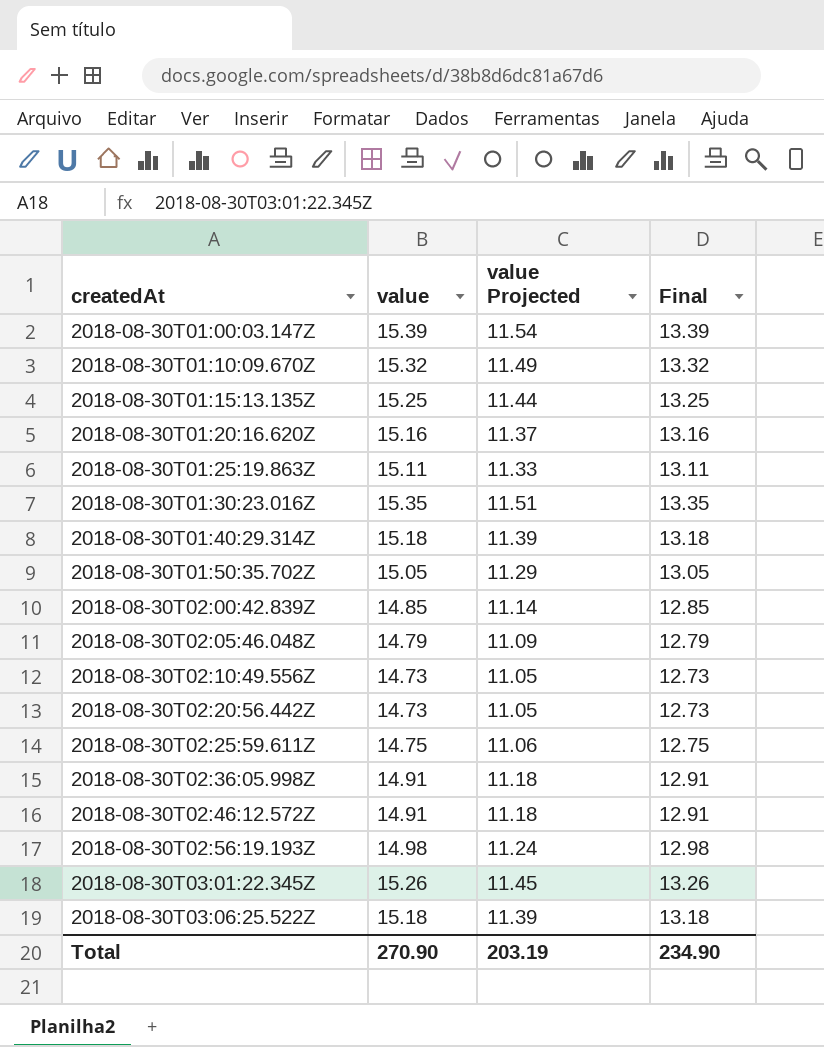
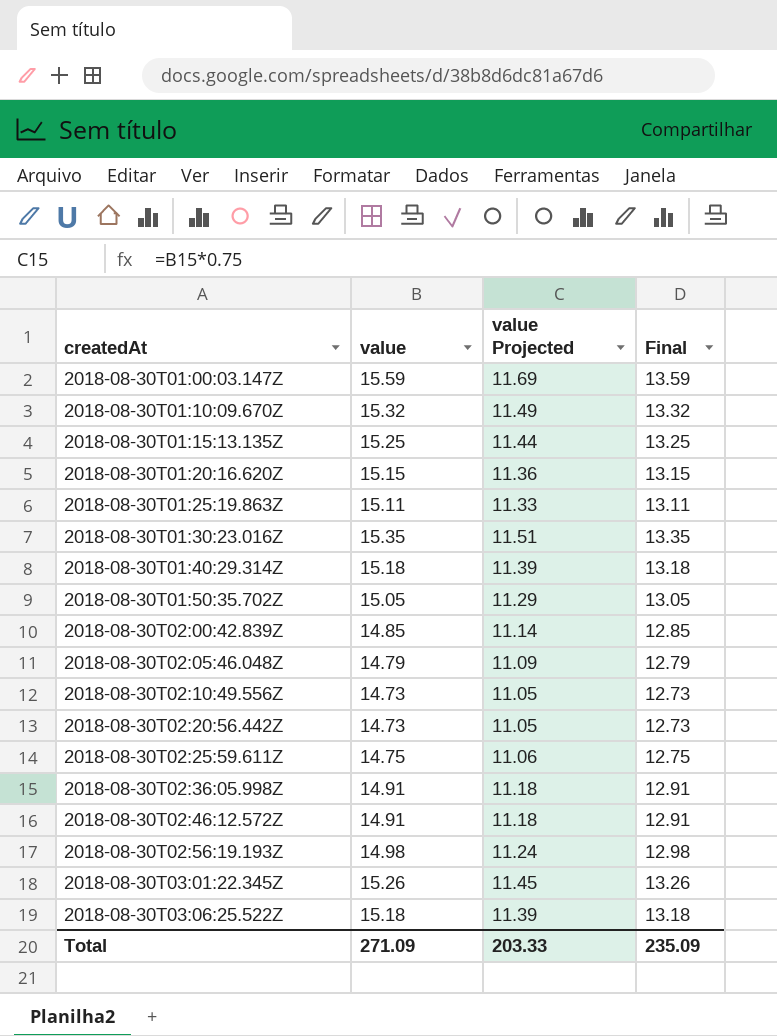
2018-08-30T01:00:03.147Z | value: 15.39 -> 15.59
2018-08-30T01:00:03.147Z | value Projected: 11.54 -> 11.69
2018-08-30T01:00:03.147Z | Final: 13.39 -> 13.59
2018-08-30T01:20:16.620Z | value: 15.16 -> 15.15
2018-08-30T01:20:16.620Z | value Projected: 11.37 -> 11.36
2018-08-30T01:20:16.620Z | Final: 13.16 -> 13.15
Total | value: 270.90 -> 271.09
Total | value Projected: 203.19 -> 203.33
Total | Final: 234.90 -> 235.09

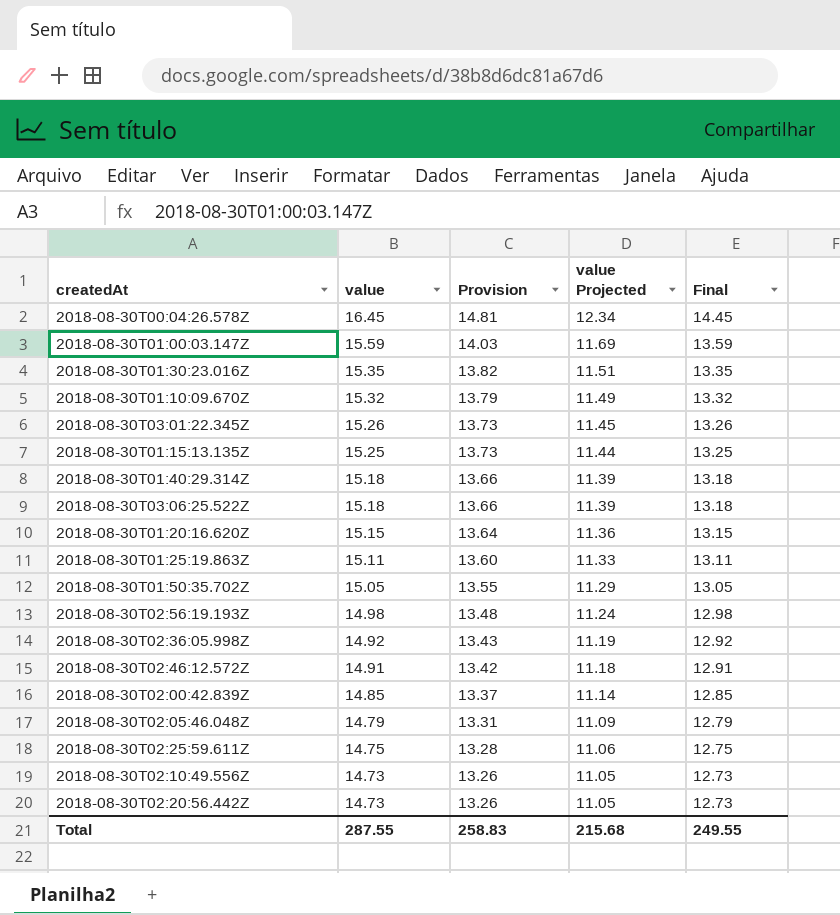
row order: createdAt ascending -> value descending
column Provision | formula: none -> [value] * 0.9
row 2018-08-30T00:04:26.578Z: none -> 16.45 | 14.81 | 12.34 | 14.45
2018-08-30T02:36:05.998Z | value: 14.91 -> 14.92
2018-08-30T02:36:05.998Z | value Projected: 11.18 -> 11.19
2018-08-30T02:36:05.998Z | Final: 12.91 -> 12.92
Total | value: 271.09 -> 287.55
Total | value Projected: 203.33 -> 215.68
Total | Final: 235.09 -> 249.55

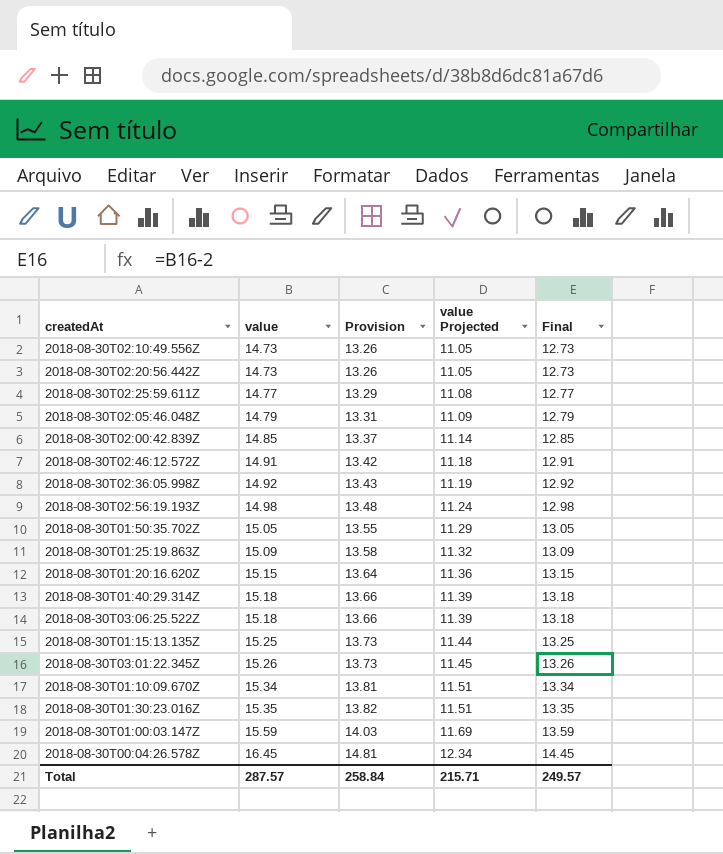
row order: value descending -> value ascending
2018-08-30T02:25:59.611Z | value: 14.75 -> 14.77
2018-08-30T02:25:59.611Z | Provision: 13.28 -> 13.29
2018-08-30T02:25:59.611Z | value Projected: 11.06 -> 11.08
2018-08-30T02:25:59.611Z | Final: 12.75 -> 12.77
2018-08-30T01:25:19.863Z | value: 15.11 -> 15.09
2018-08-30T01:25:19.863Z | Provision: 13.60 -> 13.58
2018-08-30T01:25:19.863Z | value Projected: 11.33 -> 11.32
2018-08-30T01:25:19.863Z | Final: 13.11 -> 13.09
2018-08-30T01:10:09.670Z | value: 15.32 -> 15.34
2018-08-30T01:10:09.670Z | Provision: 13.79 -> 13.81
2018-08-30T01:10:09.670Z | value Projected: 11.49 -> 11.51
2018-08-30T01:10:09.670Z | Final: 13.32 -> 13.34
Total | value: 287.55 -> 287.57
Total | Provision: 258.83 -> 258.84
Total | value Projected: 215.68 -> 215.71
Total | Final: 249.55 -> 249.57

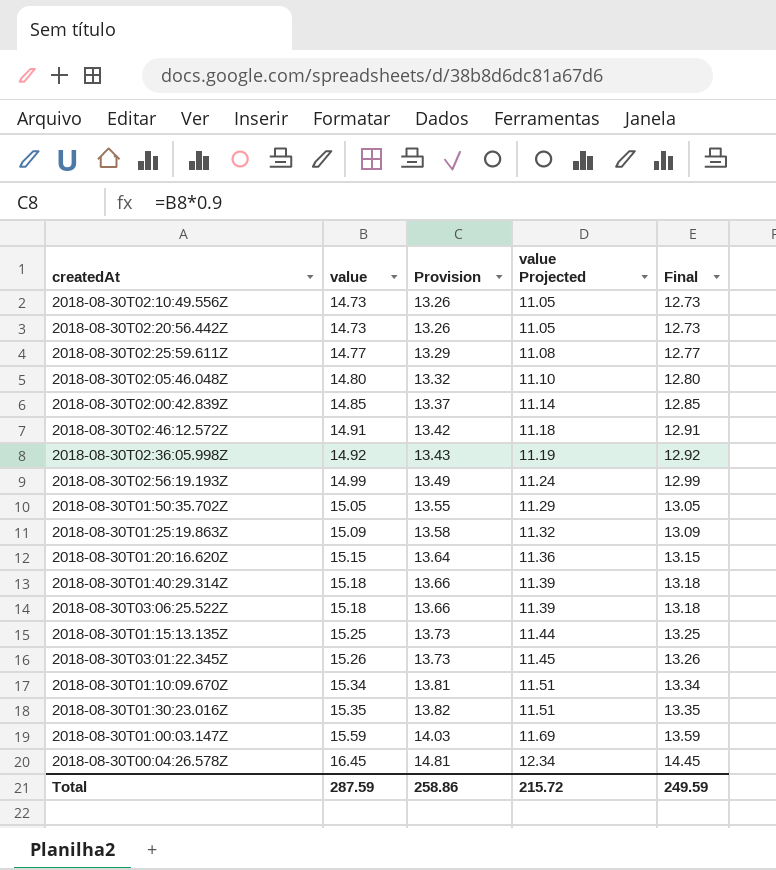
2018-08-30T02:05:46.048Z | value: 14.79 -> 14.80
2018-08-30T02:05:46.048Z | Provision: 13.31 -> 13.32
2018-08-30T02:05:46.048Z | value Projected: 11.09 -> 11.10
2018-08-30T02:05:46.048Z | Final: 12.79 -> 12.80
2018-08-30T02:56:19.193Z | value: 14.98 -> 14.99
2018-08-30T02:56:19.193Z | Provision: 13.48 -> 13.49
2018-08-30T02:56:19.193Z | Final: 12.98 -> 12.99
Total | value: 287.57 -> 287.59
Total | Provision: 258.84 -> 258.86
Total | value Projected: 215.71 -> 215.72
Total | Final: 249.57 -> 249.59

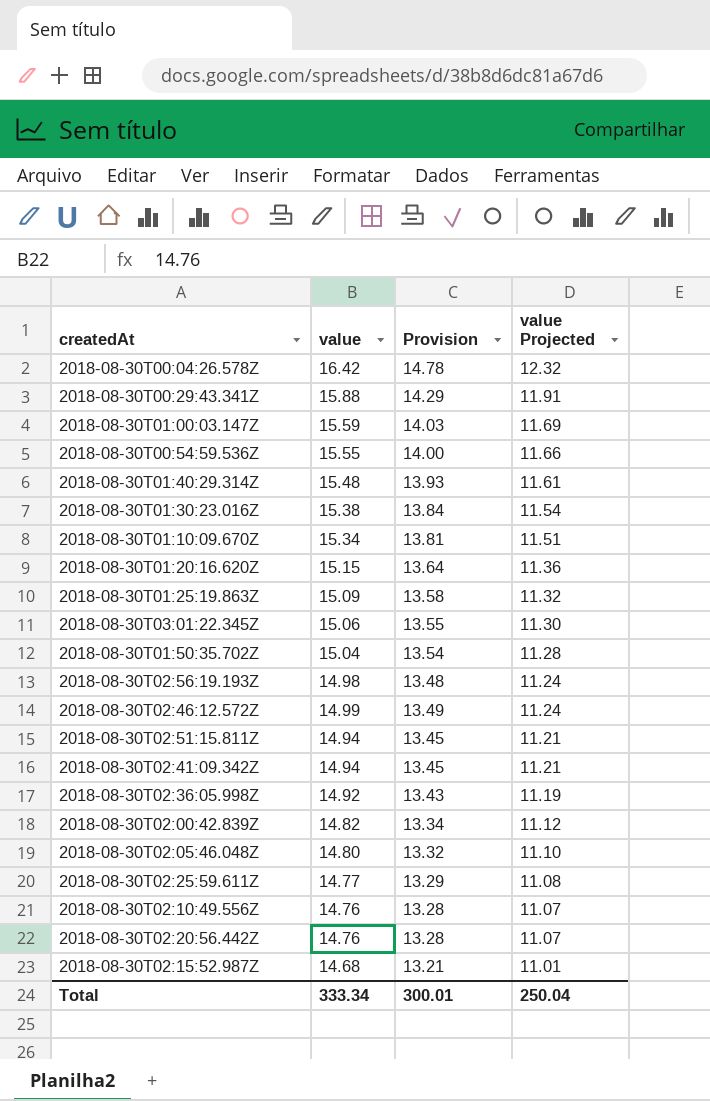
row order: value ascending -> value Projected descending
column Final | formula: [value] - 2 -> none
row 2018-08-30T03:06:25.522Z: 15.18 | 13.66 | 11.39 | 13.18 -> none
row 2018-08-30T01:15:13.135Z: 15.25 | 13.73 | 11.44 | 13.25 -> none
2018-08-30T00:04:26.578Z | value: 16.45 -> 16.42
2018-08-30T00:04:26.578Z | Provision: 14.81 -> 14.78
2018-08-30T00:04:26.578Z | value Projected: 12.34 -> 12.32
row 2018-08-30T00:29:43.341Z: none -> 15.88 | 14.29 | 11.91
row 2018-08-30T00:54:59.536Z: none -> 15.55 | 14.00 | 11.66
2018-08-30T01:40:29.314Z | value: 15.18 -> 15.48
2018-08-30T01:40:29.314Z | Provision: 13.66 -> 13.93
2018-08-30T01:40:29.314Z | value Projected: 11.39 -> 11.61
2018-08-30T01:30:23.016Z | value: 15.35 -> 15.38
2018-08-30T01:30:23.016Z | Provision: 13.82 -> 13.84
2018-08-30T01:30:23.016Z | value Projected: 11.51 -> 11.54
2018-08-30T03:01:22.345Z | value: 15.26 -> 15.06
2018-08-30T03:01:22.345Z | Provision: 13.73 -> 13.55
2018-08-30T03:01:22.345Z | value Projected: 11.45 -> 11.30
2018-08-30T01:50:35.702Z | value: 15.05 -> 15.04
2018-08-30T01:50:35.702Z | Provision: 13.55 -> 13.54
2018-08-30T01:50:35.702Z | value Projected: 11.29 -> 11.28
2018-08-30T02:56:19.193Z | value: 14.99 -> 14.98
2018-08-30T02:56:19.193Z | Provision: 13.49 -> 13.48
2018-08-30T02:46:12.572Z | value: 14.91 -> 14.99
2018-08-30T02:46:12.572Z | Provision: 13.42 -> 13.49
2018-08-30T02:46:12.572Z | value Projected: 11.18 -> 11.24
row 2018-08-30T02:51:15.811Z: none -> 14.94 | 13.45 | 11.21
row 2018-08-30T02:41:09.342Z: none -> 14.94 | 13.45 | 11.21
2018-08-30T02:00:42.839Z | value: 14.85 -> 14.82
2018-08-30T02:00:42.839Z | Provision: 13.37 -> 13.34
2018-08-30T02:00:42.839Z | value Projected: 11.14 -> 11.12
2018-08-30T02:10:49.556Z | value: 14.73 -> 14.76
2018-08-30T02:10:49.556Z | Provision: 13.26 -> 13.28
2018-08-30T02:10:49.556Z | value Projected: 11.05 -> 11.07
2018-08-30T02:20:56.442Z | value: 14.73 -> 14.76
2018-08-30T02:20:56.442Z | Provision: 13.26 -> 13.28
2018-08-30T02:20:56.442Z | value Projected: 11.05 -> 11.07
row 2018-08-30T02:15:52.987Z: none -> 14.68 | 13.21 | 11.01
Total | value: 287.59 -> 333.34
Total | Provision: 258.86 -> 300.01
Total | value Projected: 215.72 -> 250.04

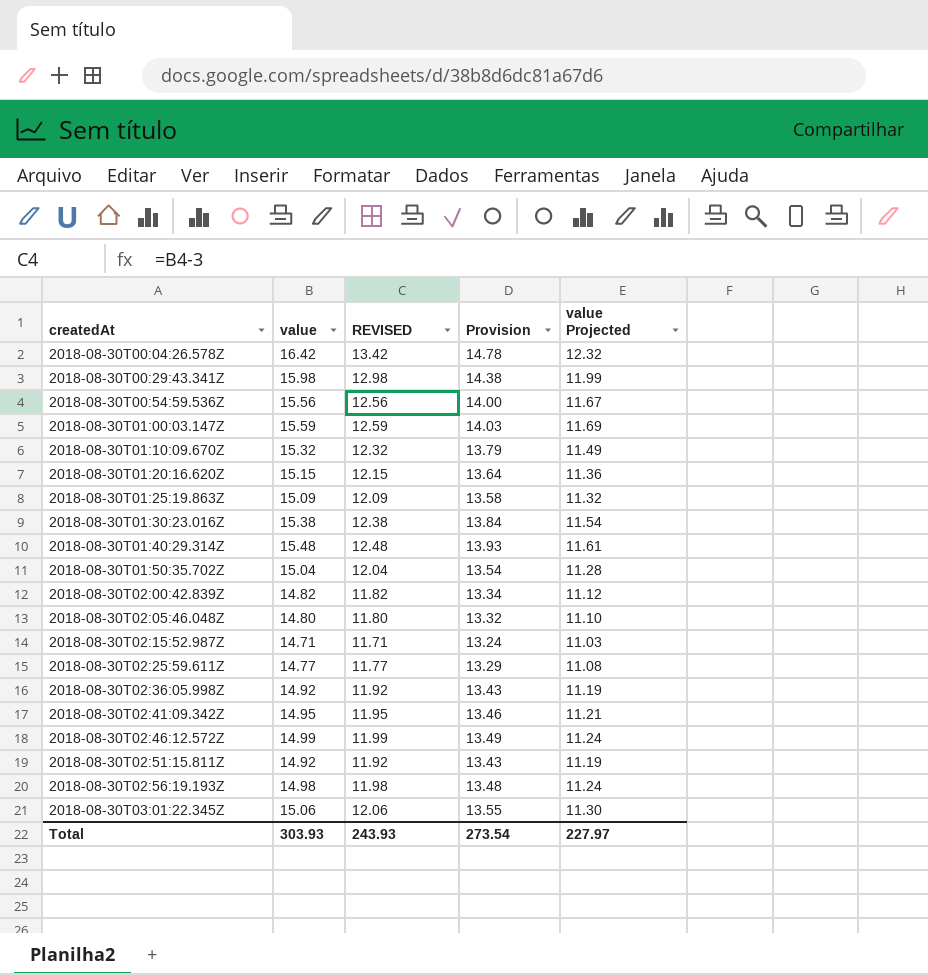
row order: value Projected descending -> createdAt ascending
column REVISED | formula: none -> [value] - 3
row 2018-08-30T02:10:49.556Z: 14.76 | 13.28 | 11.07 -> none
row 2018-08-30T02:20:56.442Z: 14.76 | 13.28 | 11.07 -> none
2018-08-30T00:29:43.341Z | value: 15.88 -> 15.98
2018-08-30T00:29:43.341Z | Provision: 14.29 -> 14.38
2018-08-30T00:29:43.341Z | value Projected: 11.91 -> 11.99
2018-08-30T00:54:59.536Z | value: 15.55 -> 15.56
2018-08-30T00:54:59.536Z | value Projected: 11.66 -> 11.67
2018-08-30T01:10:09.670Z | value: 15.34 -> 15.32
2018-08-30T01:10:09.670Z | Provision: 13.81 -> 13.79
2018-08-30T01:10:09.670Z | value Projected: 11.51 -> 11.49
2018-08-30T02:15:52.987Z | value: 14.68 -> 14.71
2018-08-30T02:15:52.987Z | Provision: 13.21 -> 13.24
2018-08-30T02:15:52.987Z | value Projected: 11.01 -> 11.03
2018-08-30T02:41:09.342Z | value: 14.94 -> 14.95
2018-08-30T02:41:09.342Z | Provision: 13.45 -> 13.46
2018-08-30T02:51:15.811Z | value: 14.94 -> 14.92
2018-08-30T02:51:15.811Z | Provision: 13.45 -> 13.43
2018-08-30T02:51:15.811Z | value Projected: 11.21 -> 11.19
Total | value: 333.34 -> 303.93
Total | Provision: 300.01 -> 273.54
Total | value Projected: 250.04 -> 227.97

